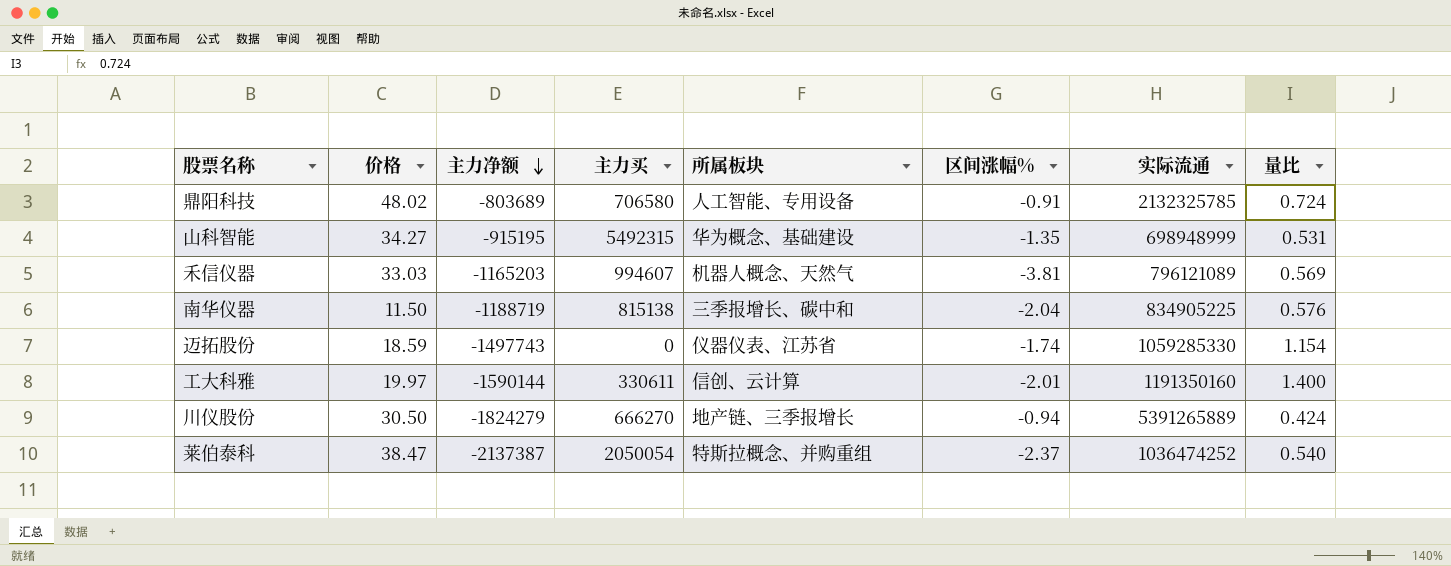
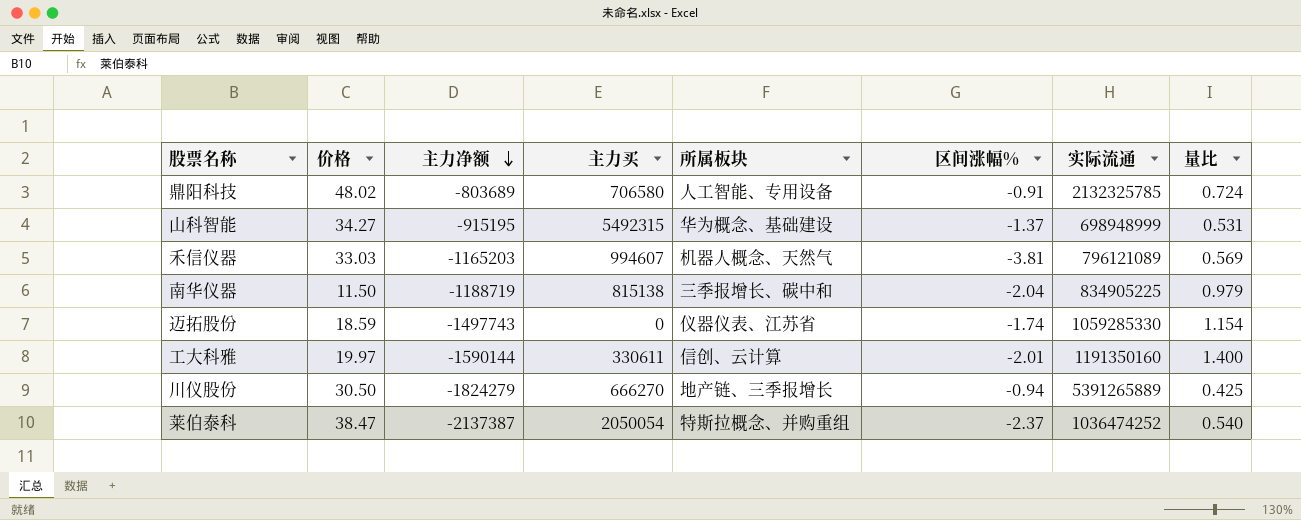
山科智能 | 区间涨幅%: -1.35 -> -1.37
南华仪器 | 量比: 0.576 -> 0.979
川仪股份 | 量比: 0.424 -> 0.425

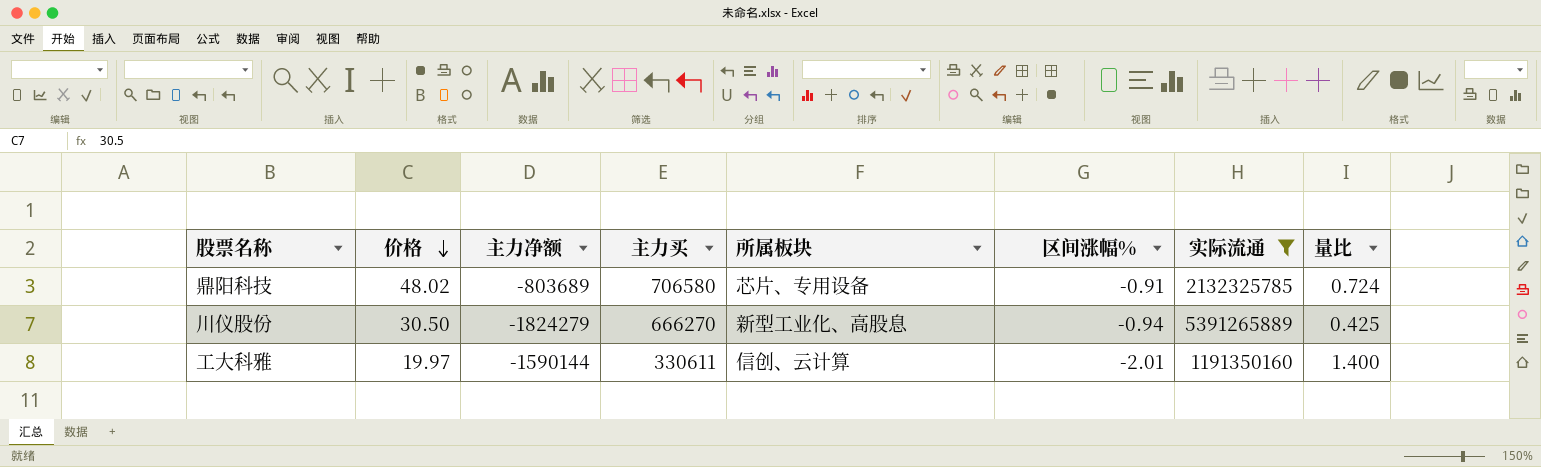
filter: none -> 实际流通 >= 1191350160
row order: 主力净额 descending -> 价格 descending
鼎阳科技 | 所属板块: 人工智能、专用设备 -> 芯片、专用设备
川仪股份 | 所属板块: 地产链、三季报增长 -> 新型工业化、高股息

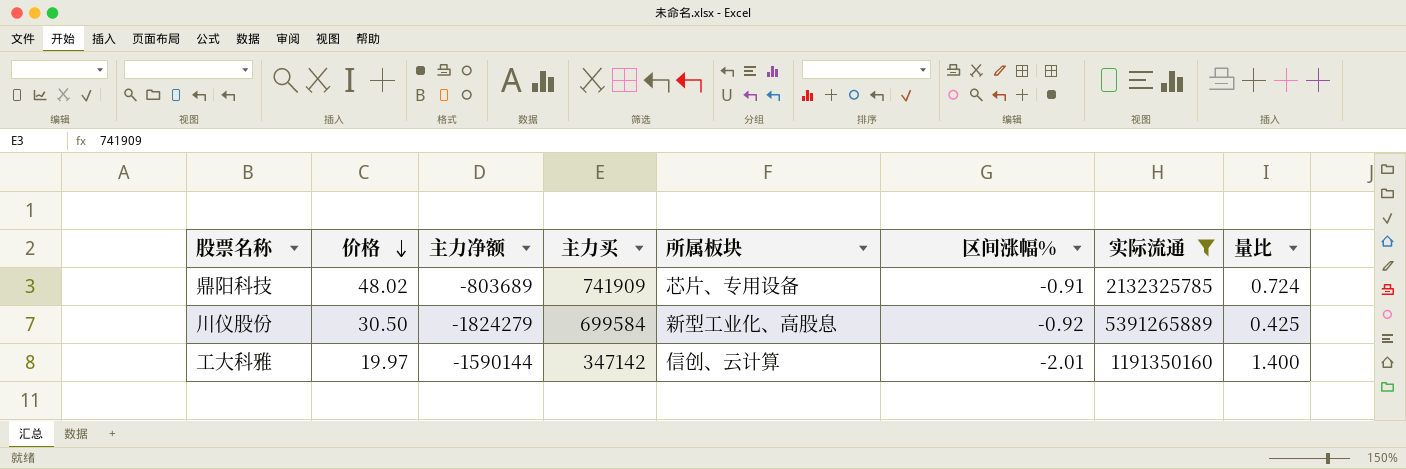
鼎阳科技 | 主力买: 706580 -> 741909
川仪股份 | 主力买: 666270 -> 699584
川仪股份 | 区间涨幅%: -0.94 -> -0.92
工大科雅 | 主力买: 330611 -> 347142

